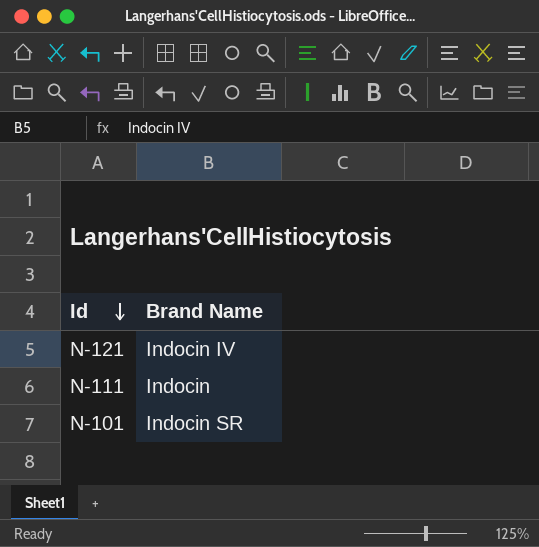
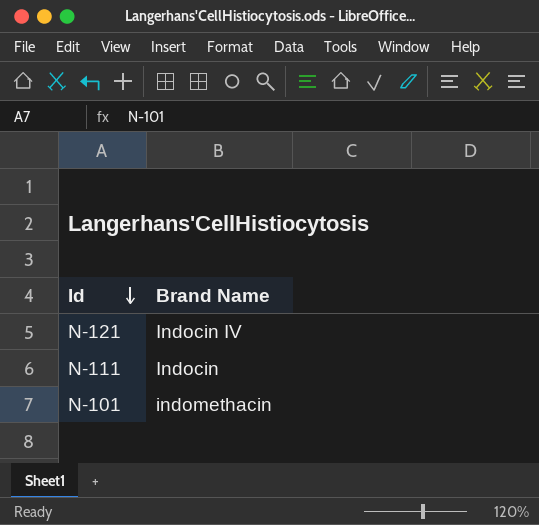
N-101 | Brand Name: Indocin SR -> indomethacin

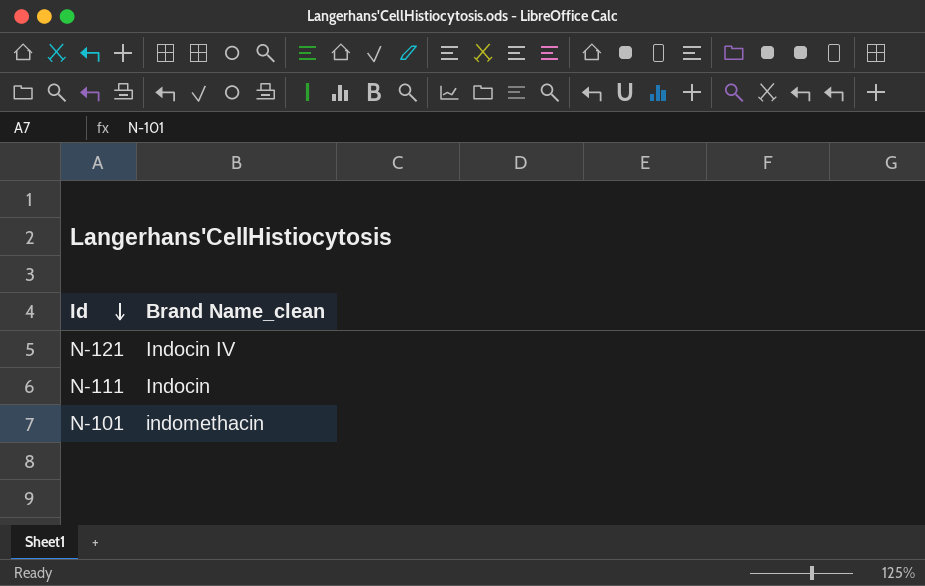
column name: Brand Name -> Brand Name_clean

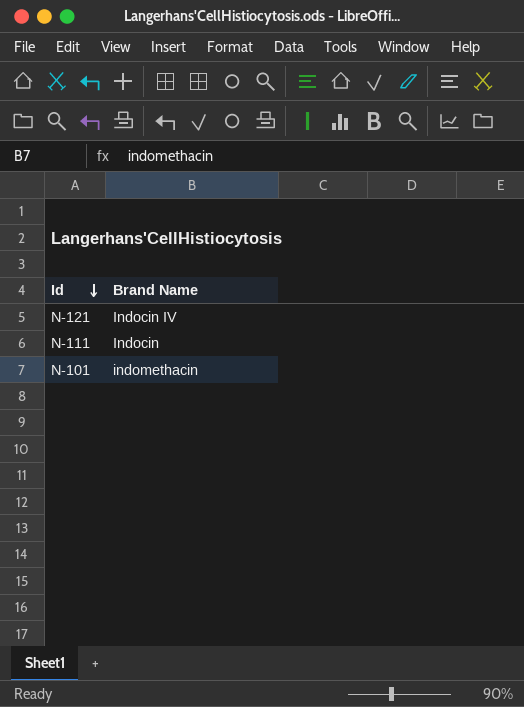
column name: Brand Name_clean -> Brand Name

